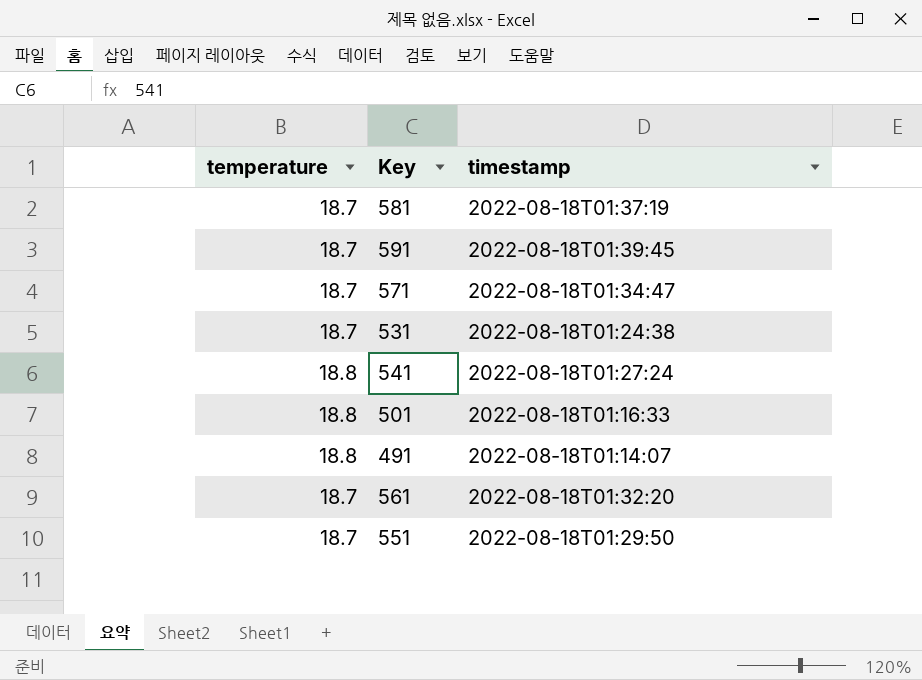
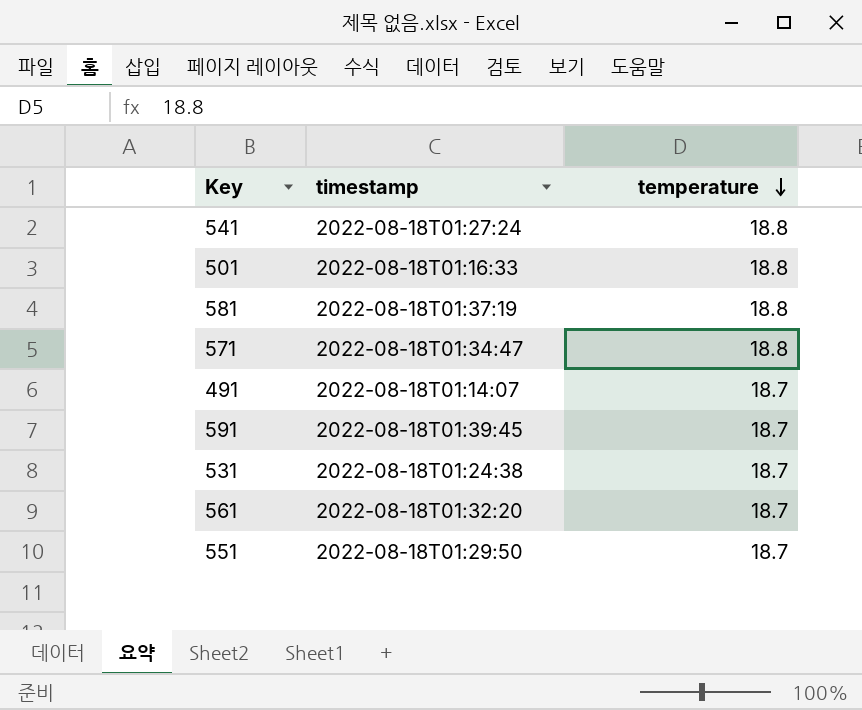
row order: none -> temperature descending
column temperature | position: 1 -> 3
581 | temperature: 18.7 -> 18.8
571 | temperature: 18.7 -> 18.8
491 | temperature: 18.8 -> 18.7

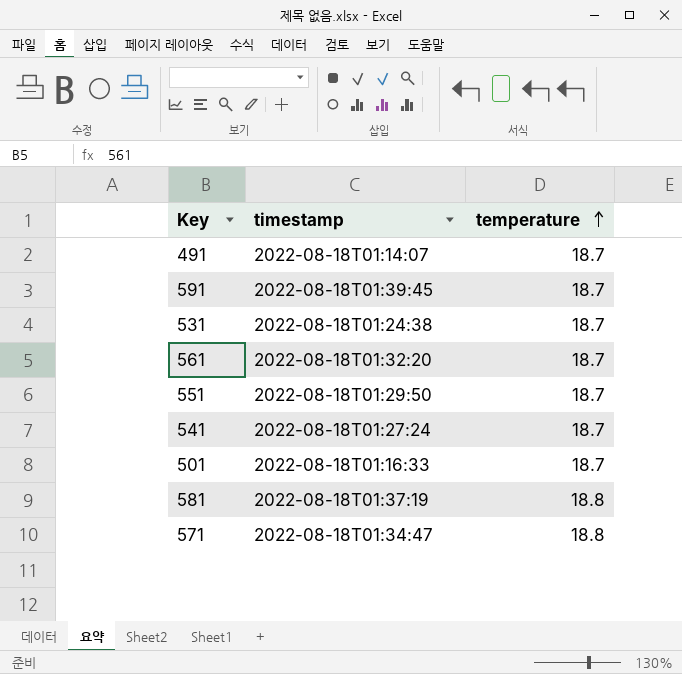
row order: temperature descending -> temperature ascending
541 | temperature: 18.8 -> 18.7
501 | temperature: 18.8 -> 18.7

